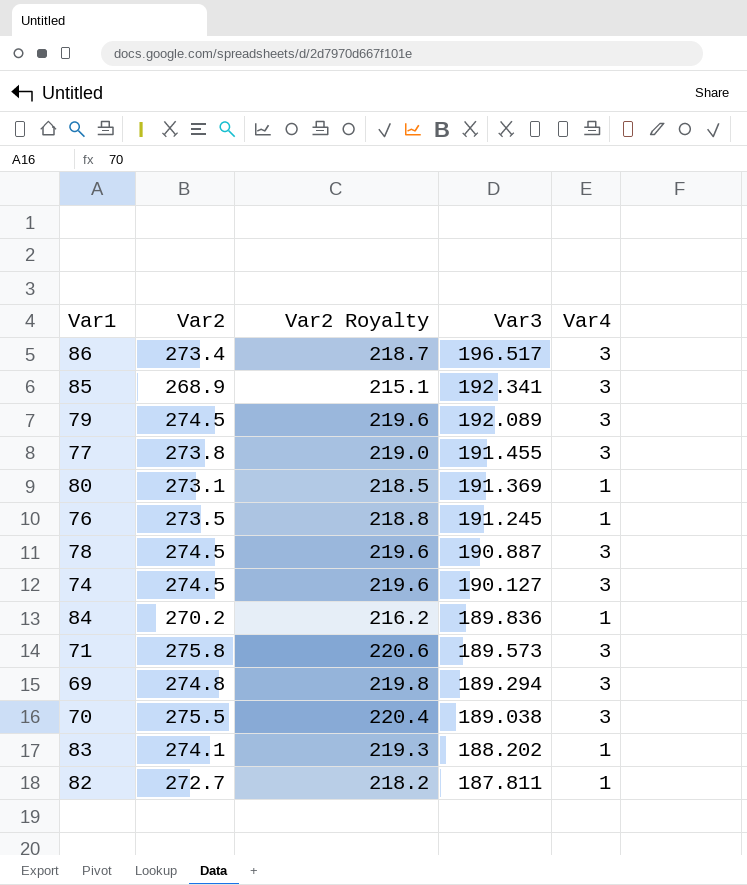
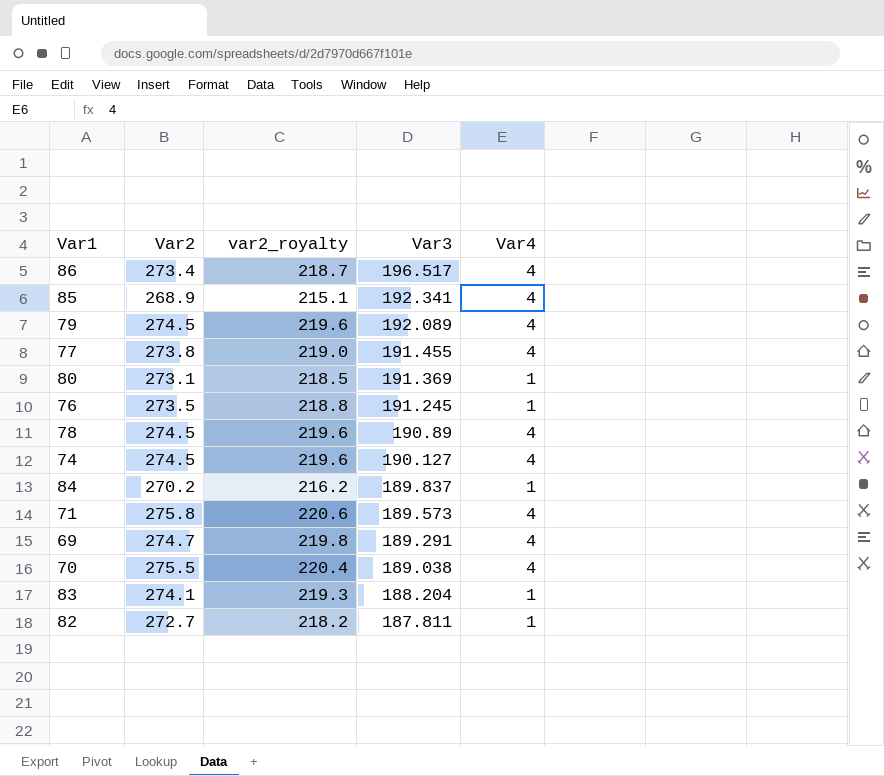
column name: Var2 Royalty -> var2_royalty
86 | Var4: 3 -> 4
85 | Var4: 3 -> 4
79 | Var4: 3 -> 4
77 | Var4: 3 -> 4
78 | Var3: 190.887 -> 190.89
78 | Var4: 3 -> 4
74 | Var4: 3 -> 4
84 | Var3: 189.836 -> 189.837
71 | Var4: 3 -> 4
69 | Var2: 274.8 -> 274.7
69 | Var3: 189.294 -> 189.291
69 | Var4: 3 -> 4
70 | Var4: 3 -> 4
83 | Var3: 188.202 -> 188.204

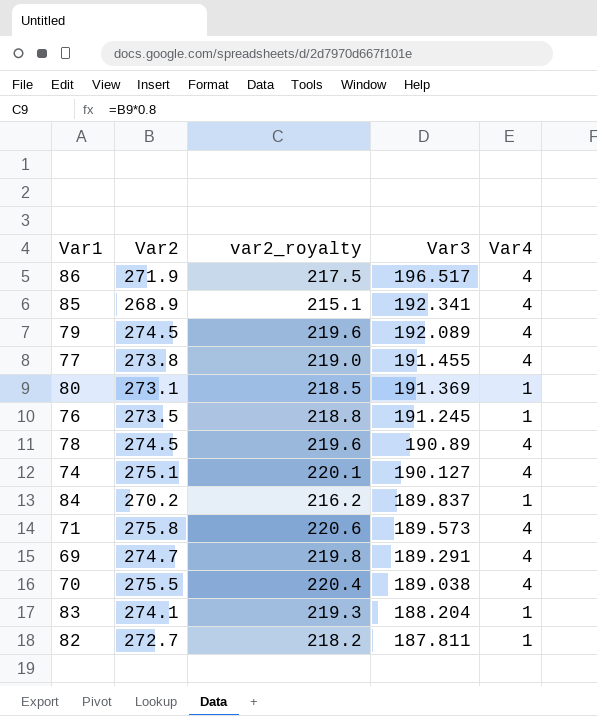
86 | Var2: 273.4 -> 271.9
86 | var2_royalty: 218.7 -> 217.5
74 | Var2: 274.5 -> 275.1
74 | var2_royalty: 219.6 -> 220.1

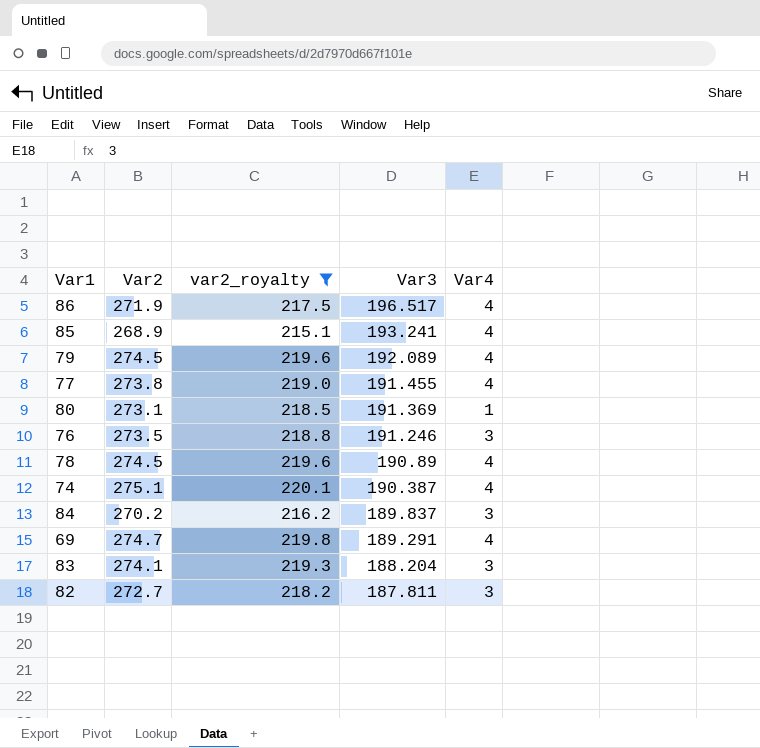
filter: none -> var2_royalty <= 220.1
85 | Var3: 192.341 -> 193.241
76 | Var3: 191.245 -> 191.246
76 | Var4: 1 -> 3
74 | Var3: 190.127 -> 190.387
84 | Var4: 1 -> 3
83 | Var4: 1 -> 3
82 | Var4: 1 -> 3

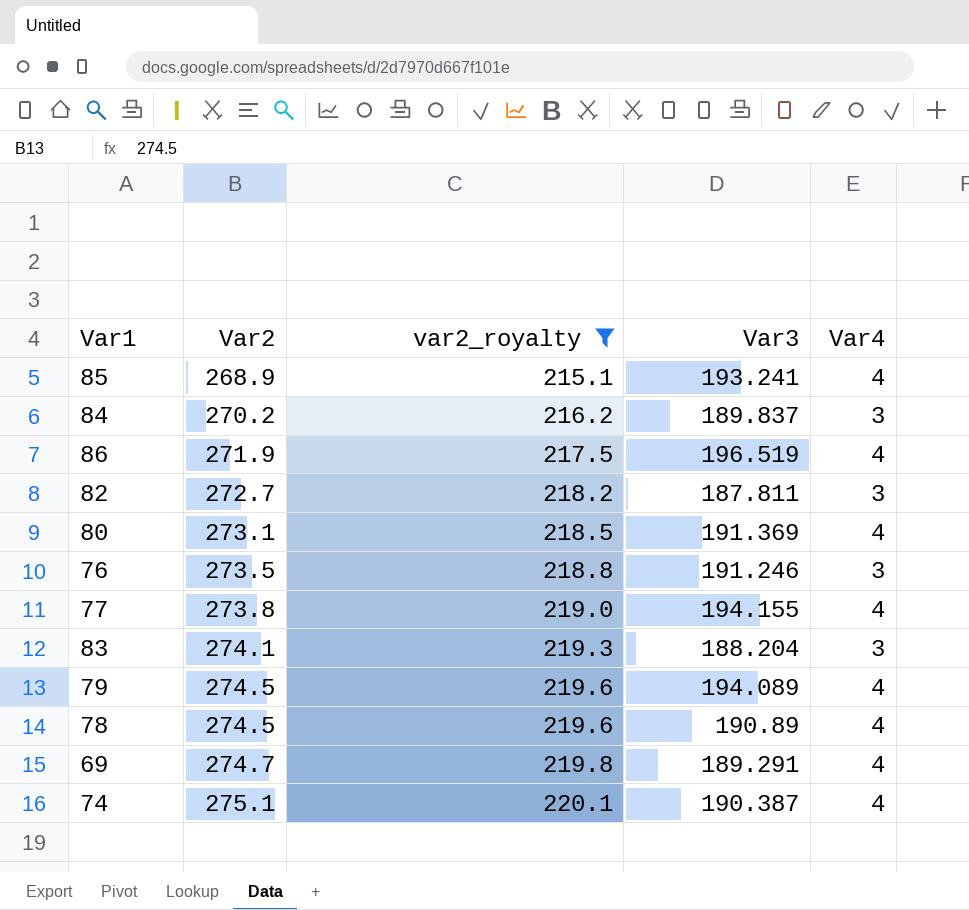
row order: Var3 descending -> Var2 ascending
86 | Var3: 196.517 -> 196.519
80 | Var4: 1 -> 4
77 | Var3: 191.455 -> 194.155
79 | Var3: 192.089 -> 194.089

